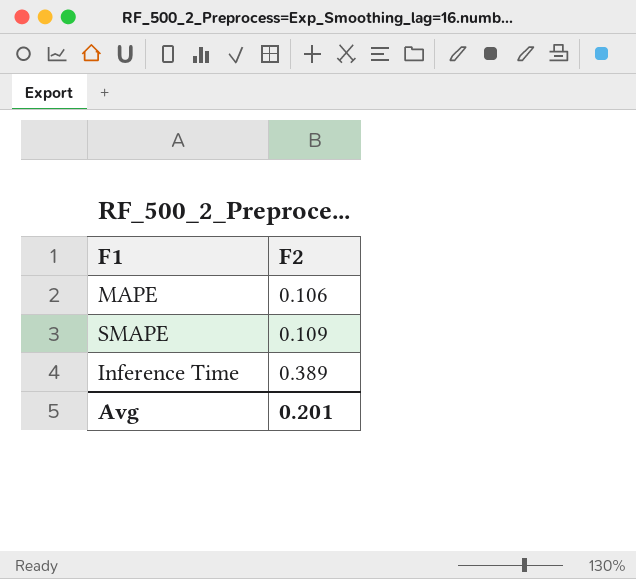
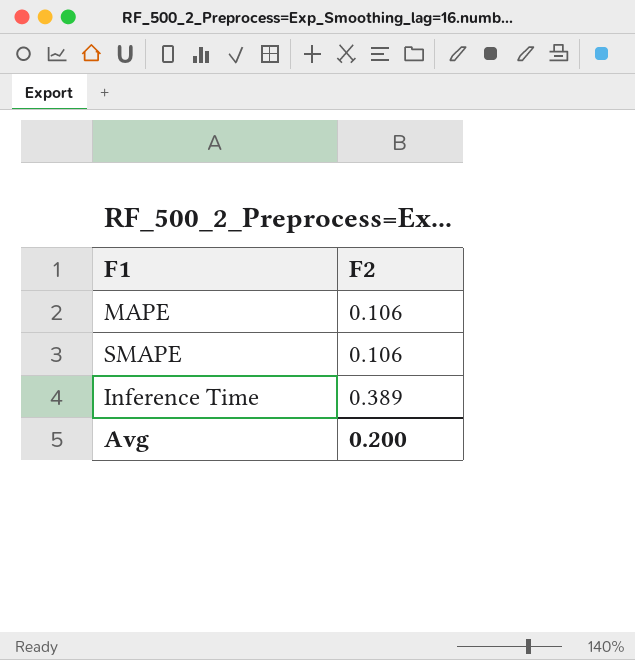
SMAPE | F2: 0.109 -> 0.106
Avg | F2: 0.201 -> 0.200

